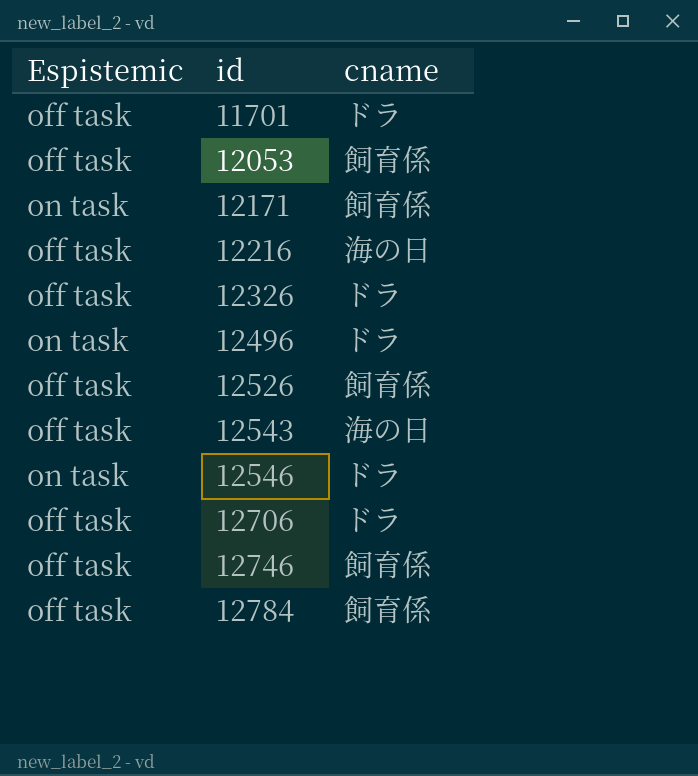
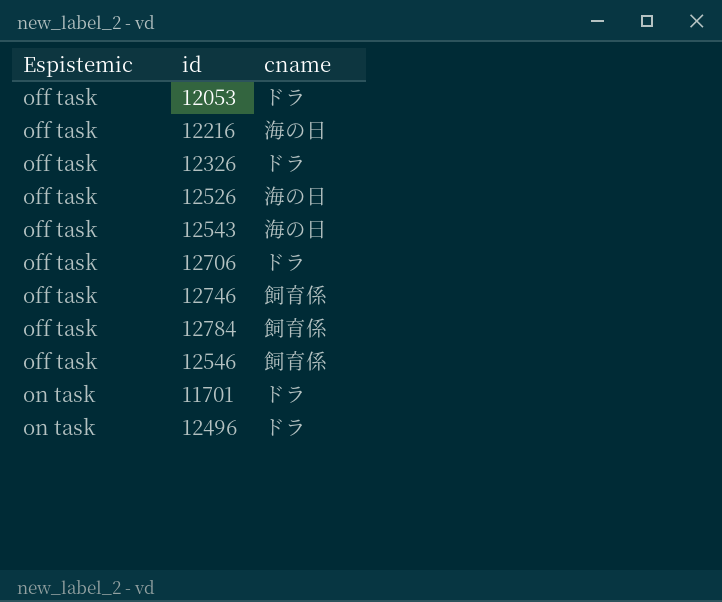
row order: id ascending -> Espistemic ascending
row 12171: on task | 飼育係 -> none
12053 | cname: 飼育係 -> ドラ
12526 | cname: 飼育係 -> 海の日
12546 | Espistemic: on task -> off task
12546 | cname: ドラ -> 飼育係
11701 | Espistemic: off task -> on task

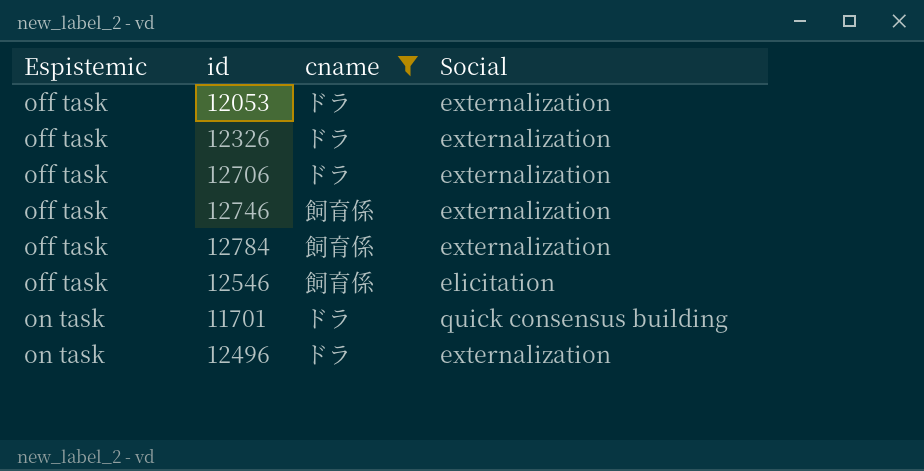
filter: none -> cname != 海の日
column Social | position: none -> 4

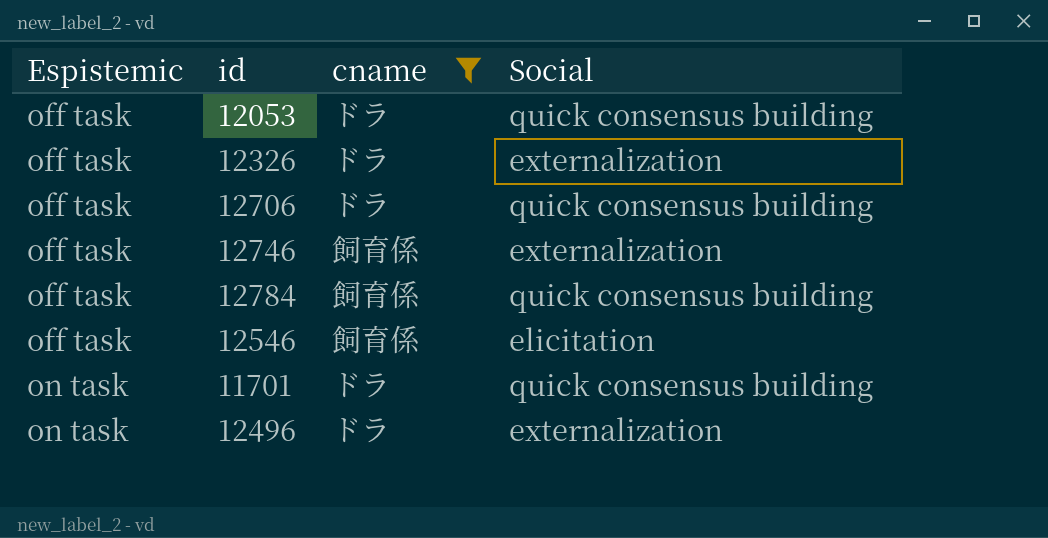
12053 | Social: externalization -> quick consensus building
12706 | Social: externalization -> quick consensus building
12784 | Social: externalization -> quick consensus building

